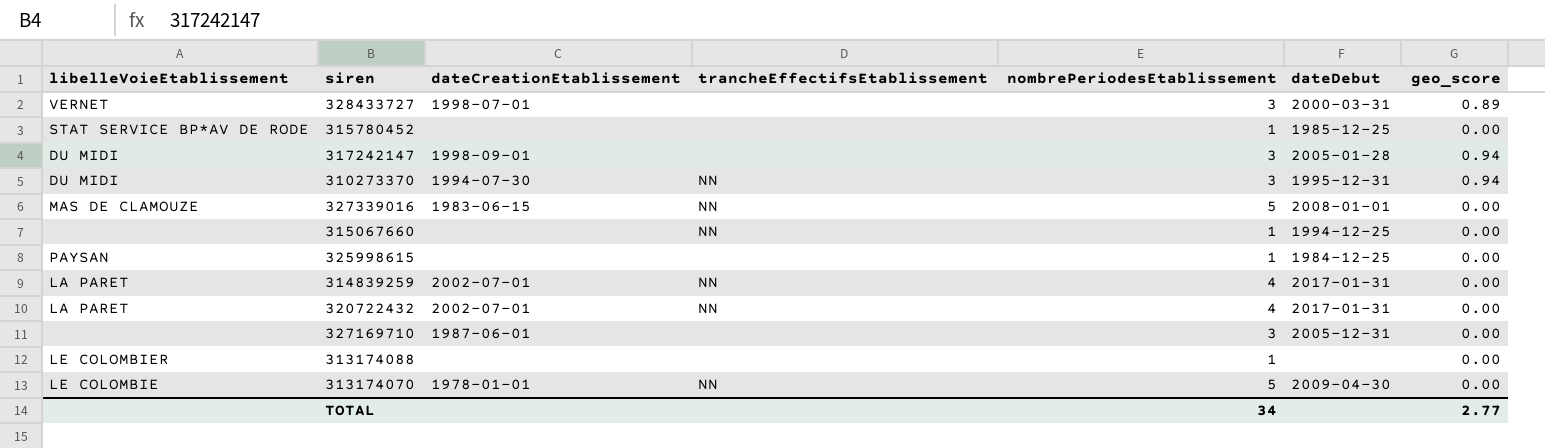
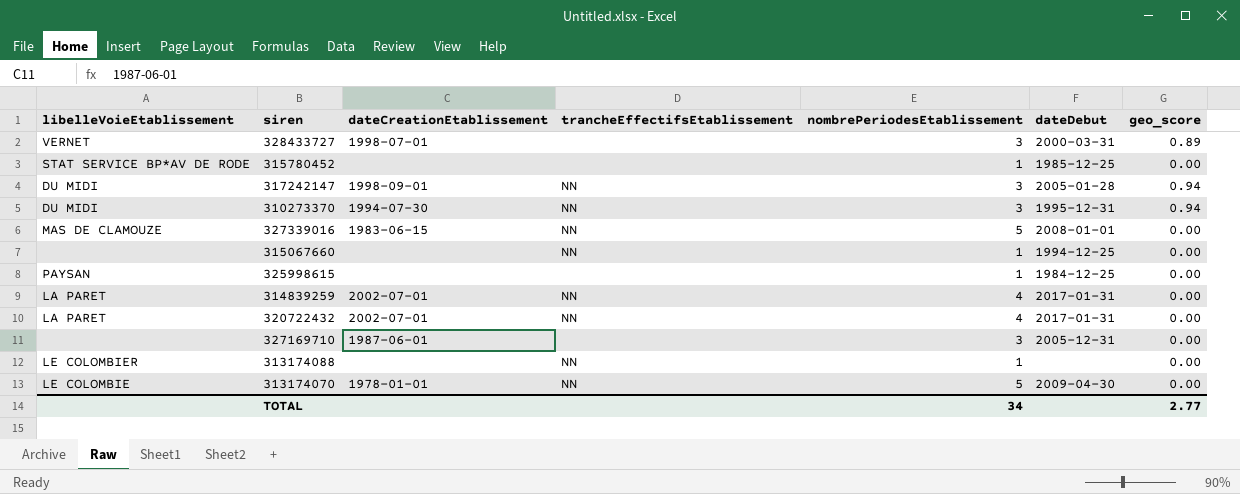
317242147 | trancheEffectifsEtablissement: none -> NN
313174088 | trancheEffectifsEtablissement: none -> NN

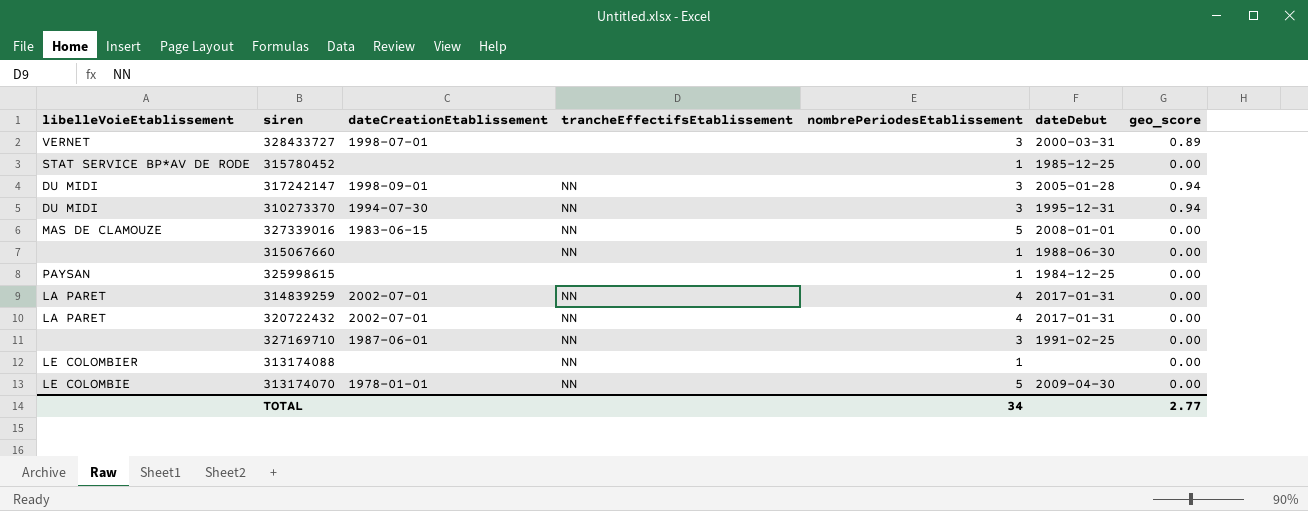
315067660 | dateDebut: 1994-12-25 -> 1988-06-30
327169710 | trancheEffectifsEtablissement: none -> NN
327169710 | dateDebut: 2005-12-31 -> 1991-02-25

